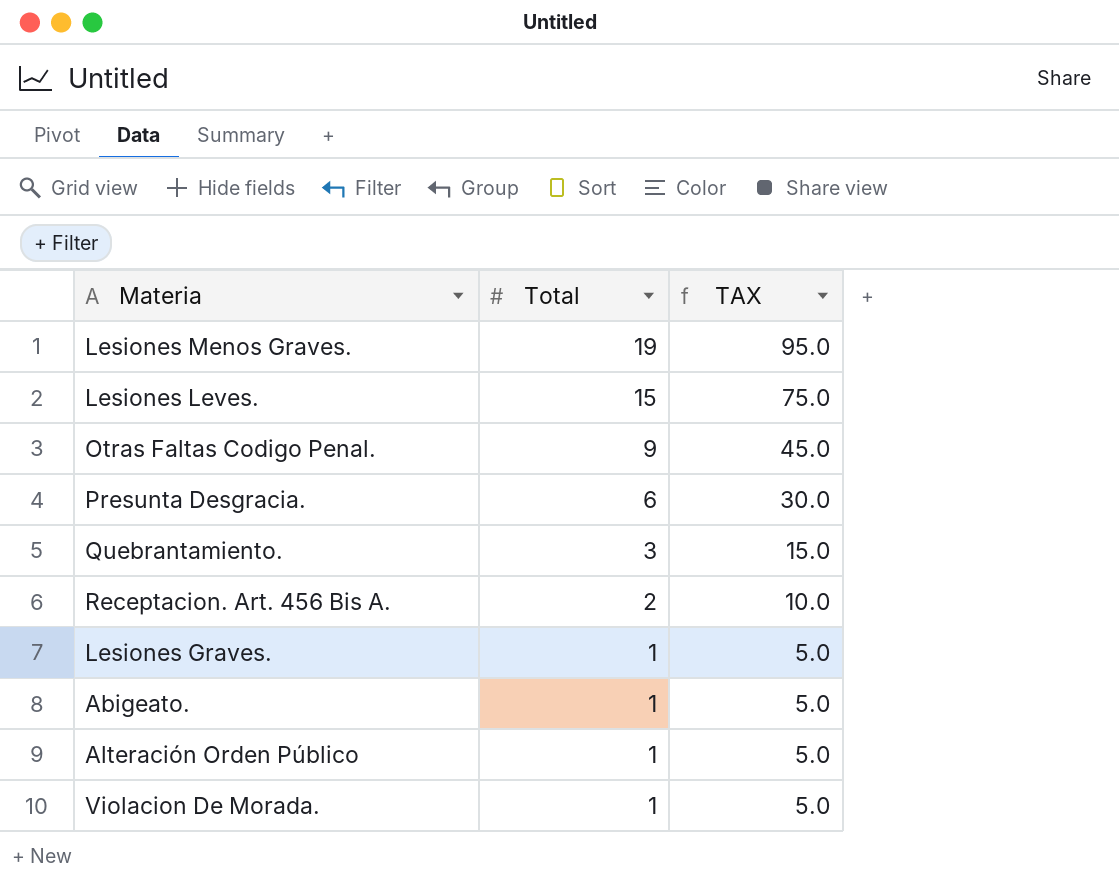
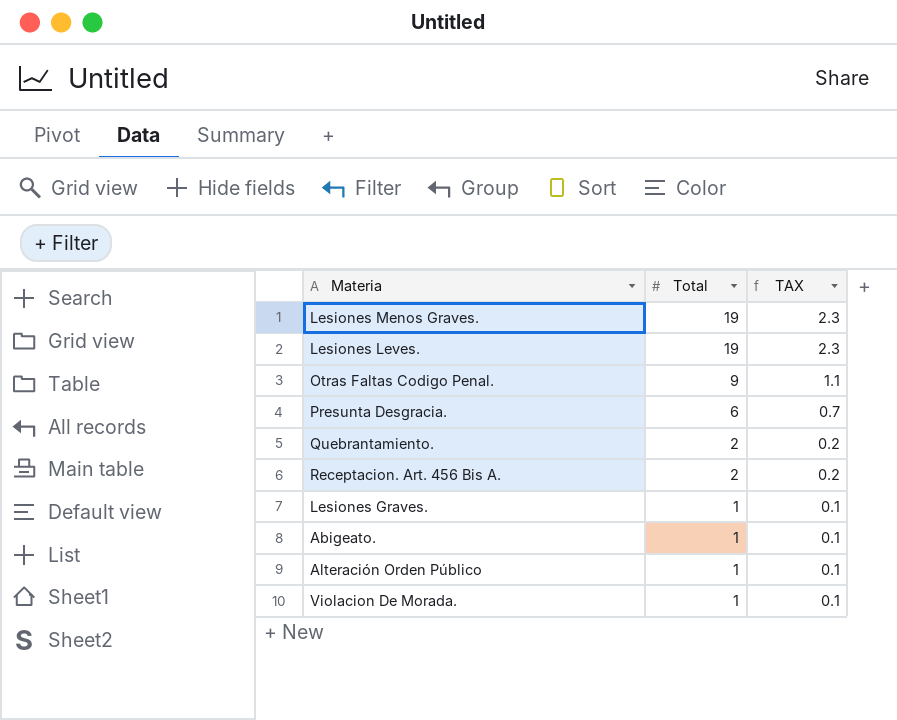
column TAX | formula: [Total] * 5 -> [Total] * 0.12
Lesiones Leves. | Total: 15 -> 19
Quebrantamiento. | Total: 3 -> 2

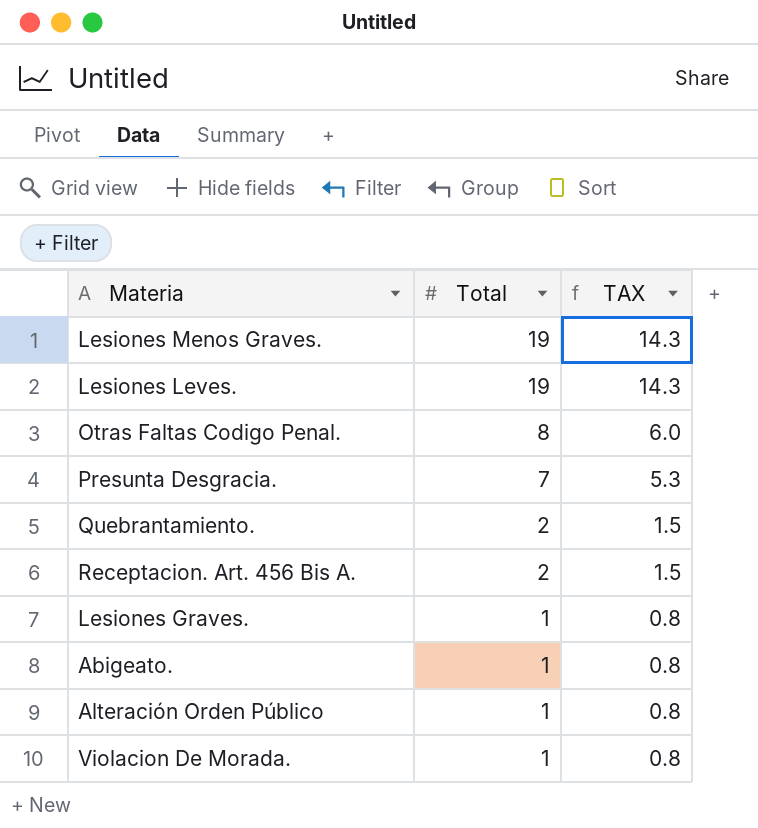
column TAX | formula: [Total] * 0.12 -> [Total] * 0.75
Otras Faltas Codigo Penal. | Total: 9 -> 8
Presunta Desgracia. | Total: 6 -> 7

